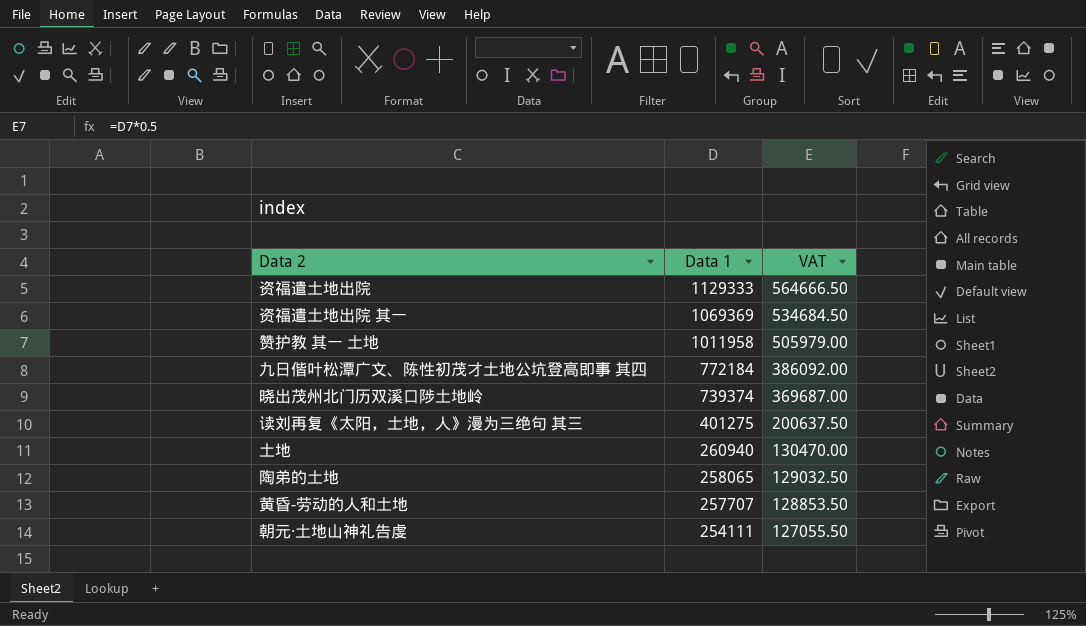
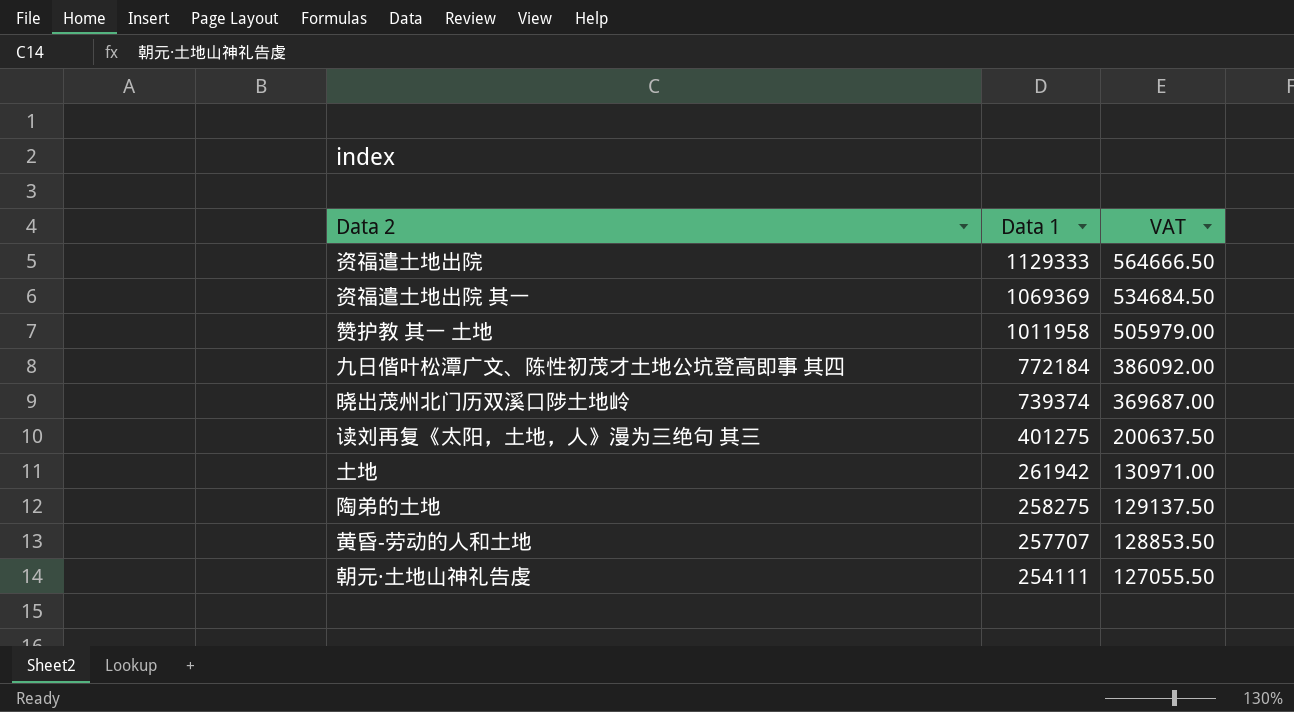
土地 | Data 1: 260940 -> 261942
土地 | VAT: 130470.00 -> 130971.00
陶弟的土地 | Data 1: 258065 -> 258275
陶弟的土地 | VAT: 129032.50 -> 129137.50

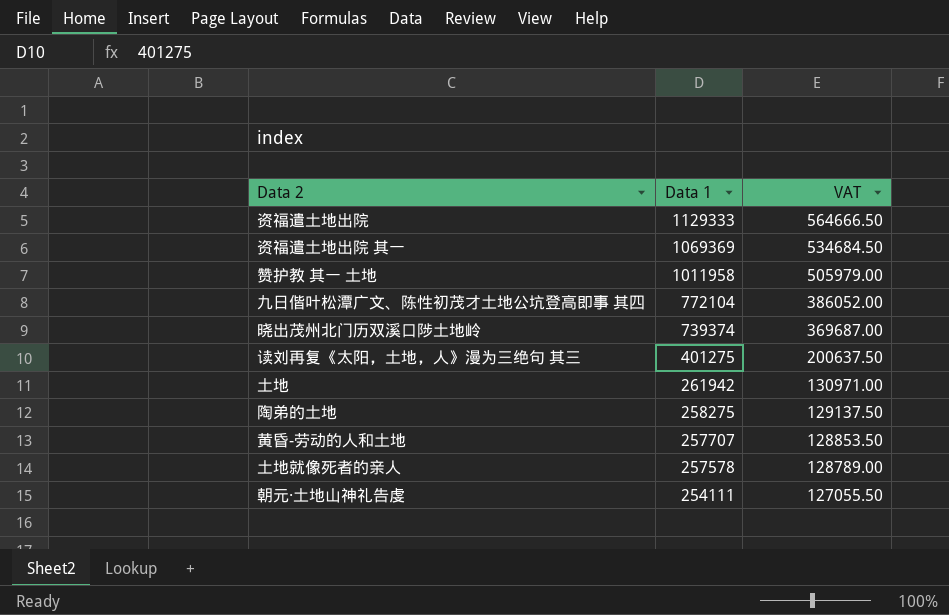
九日偕叶松潭广文、陈性初茂才土地公坑登高即事 其四 | Data 1: 772184 -> 772104
九日偕叶松潭广文、陈性初茂才土地公坑登高即事 其四 | VAT: 386092.00 -> 386052.00
row 土地就像死者的亲人: none -> 257578 | 128789.00

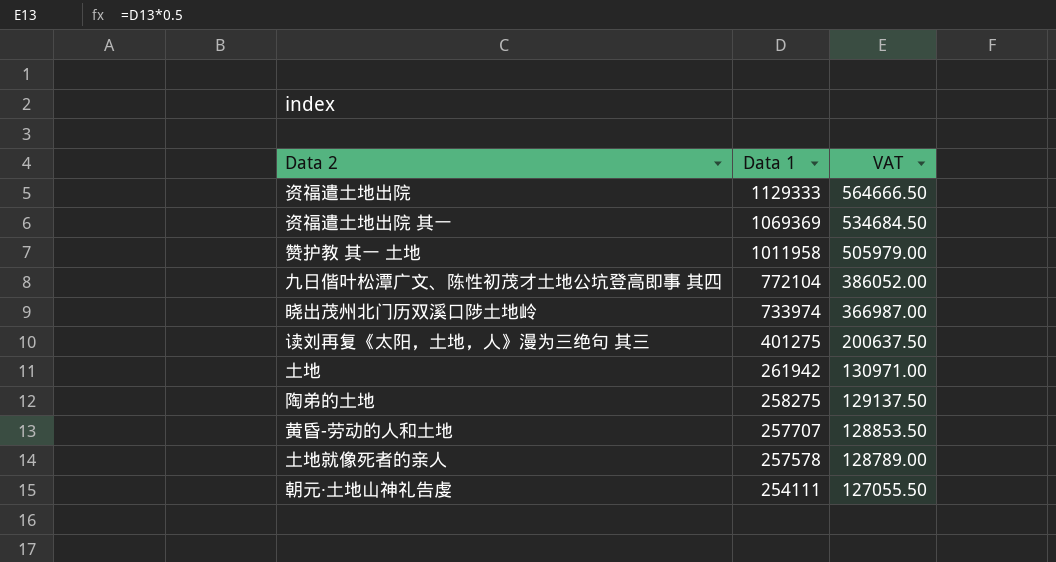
晓出茂州北门历双溪口陟土地岭 | Data 1: 739374 -> 733974
晓出茂州北门历双溪口陟土地岭 | VAT: 369687.00 -> 366987.00

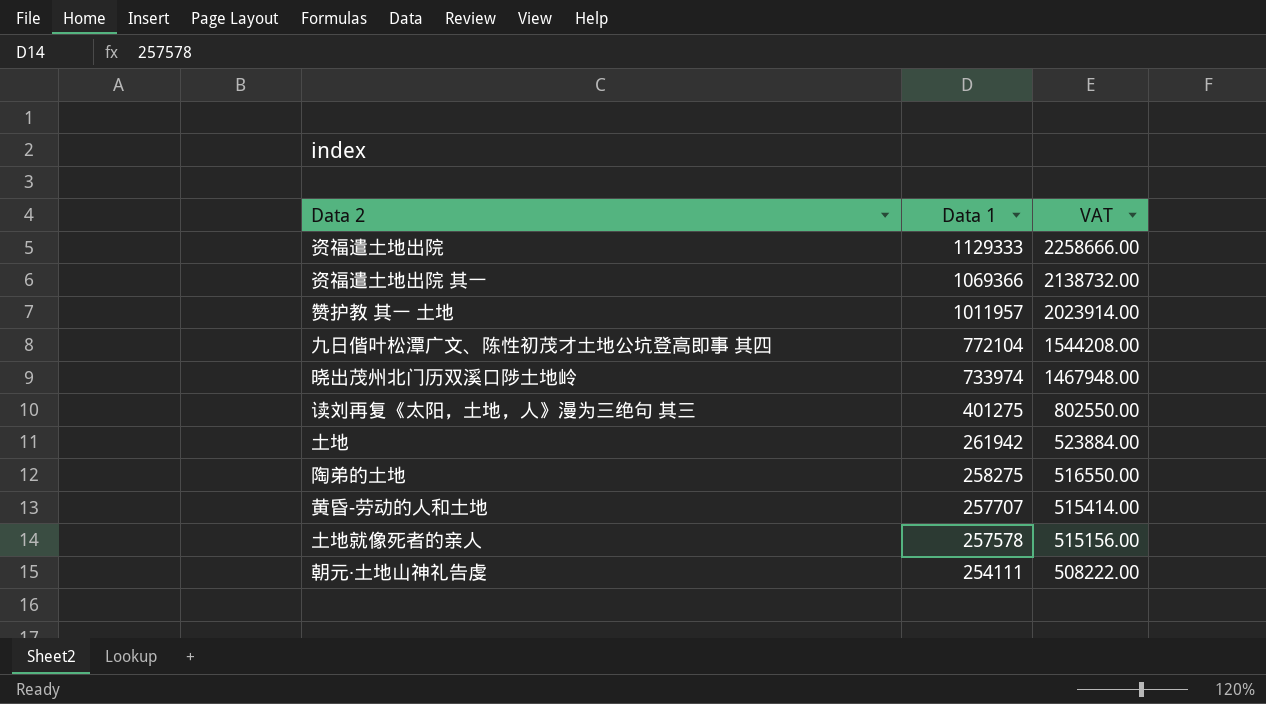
column VAT | formula: [Data 1] * 0.5 -> [Data 1] * 2
资福遣土地出院 其一 | Data 1: 1069369 -> 1069366
赞护教 其一 土地 | Data 1: 1011958 -> 1011957

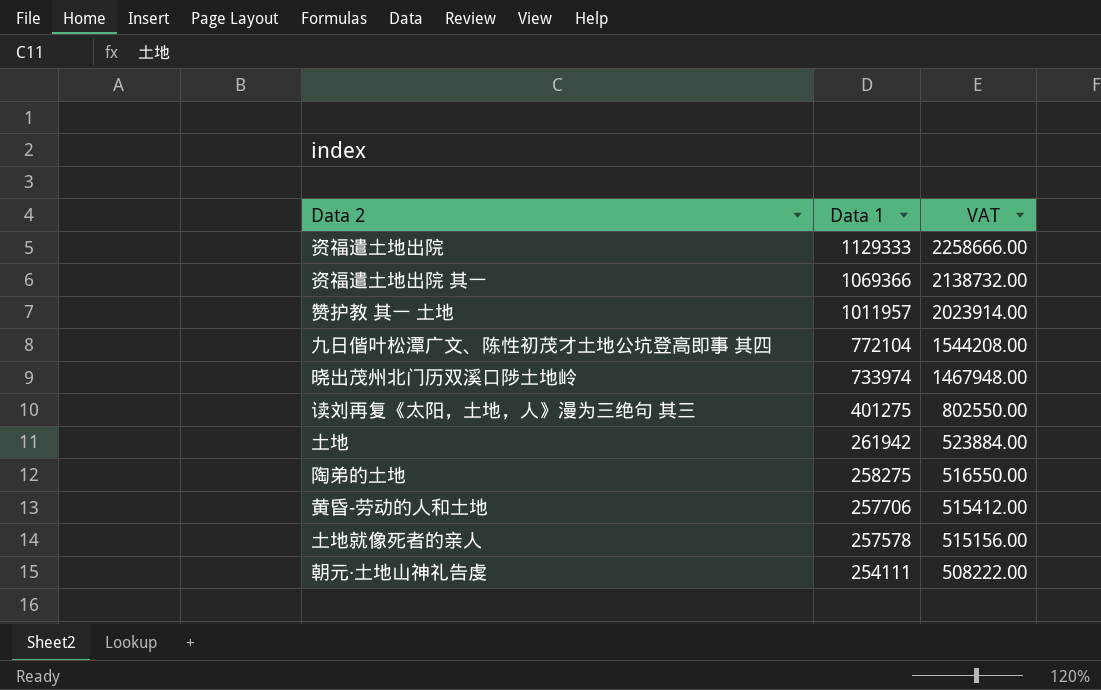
黄昏-劳动的人和土地 | Data 1: 257707 -> 257706
黄昏-劳动的人和土地 | VAT: 515414.00 -> 515412.00

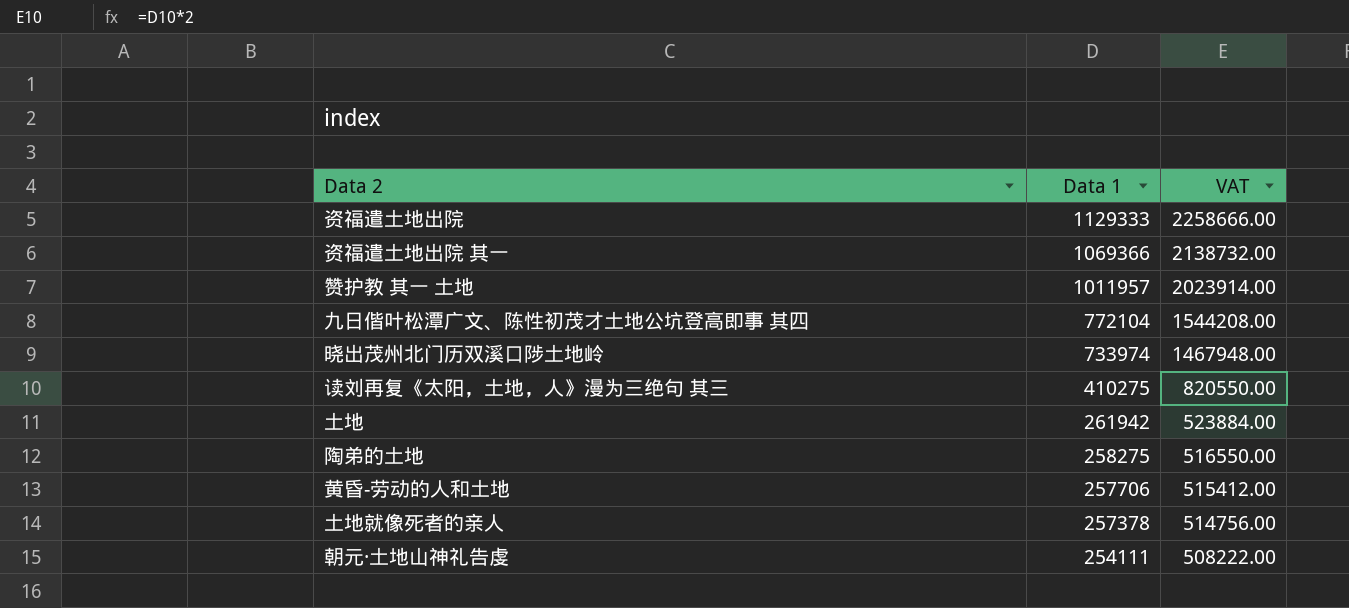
读刘再复《太阳，土地，人》漫为三绝句 其三 | Data 1: 401275 -> 410275
读刘再复《太阳，土地，人》漫为三绝句 其三 | VAT: 802550.00 -> 820550.00
土地就像死者的亲人 | Data 1: 257578 -> 257378
土地就像死者的亲人 | VAT: 515156.00 -> 514756.00

